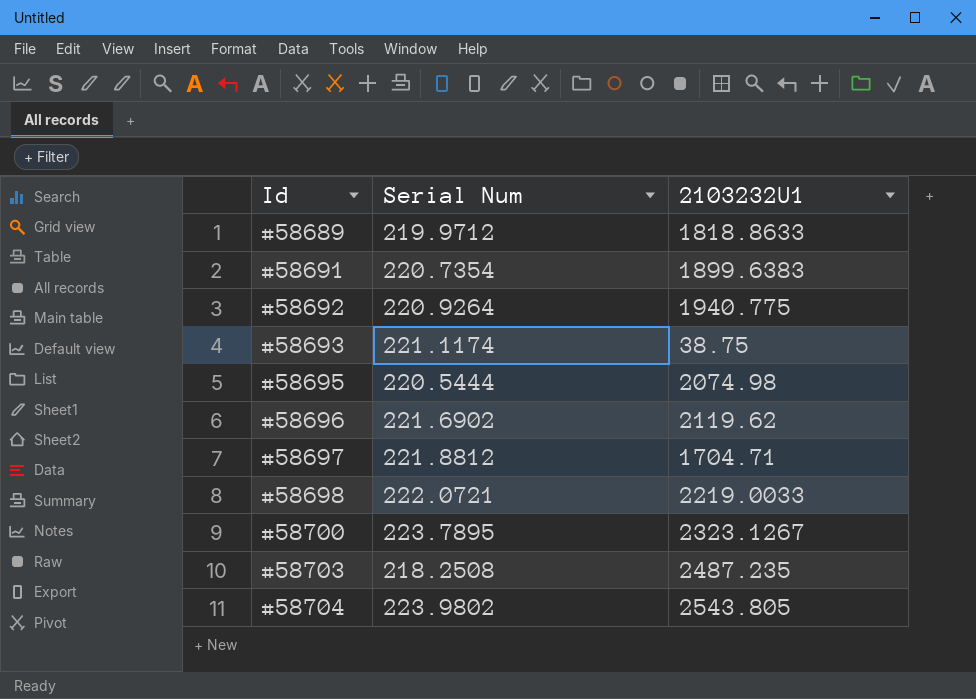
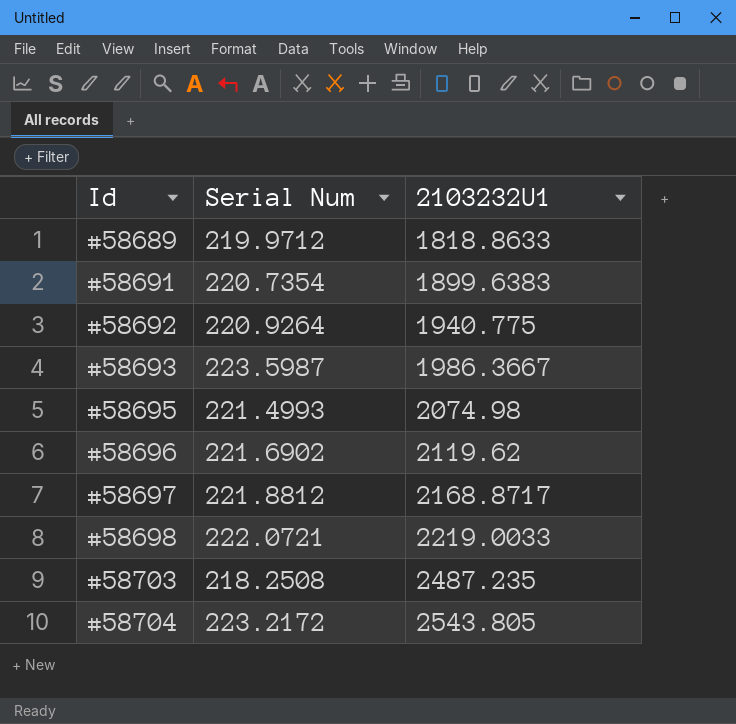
row #58700: 223.7895 | 2323.1267 -> none
#58693 | Serial Num: 221.1174 -> 223.5987
#58693 | 2103232U1: 38.75 -> 1986.3667
#58695 | Serial Num: 220.5444 -> 221.4993
#58697 | 2103232U1: 1704.71 -> 2168.8717
#58704 | Serial Num: 223.9802 -> 223.2172

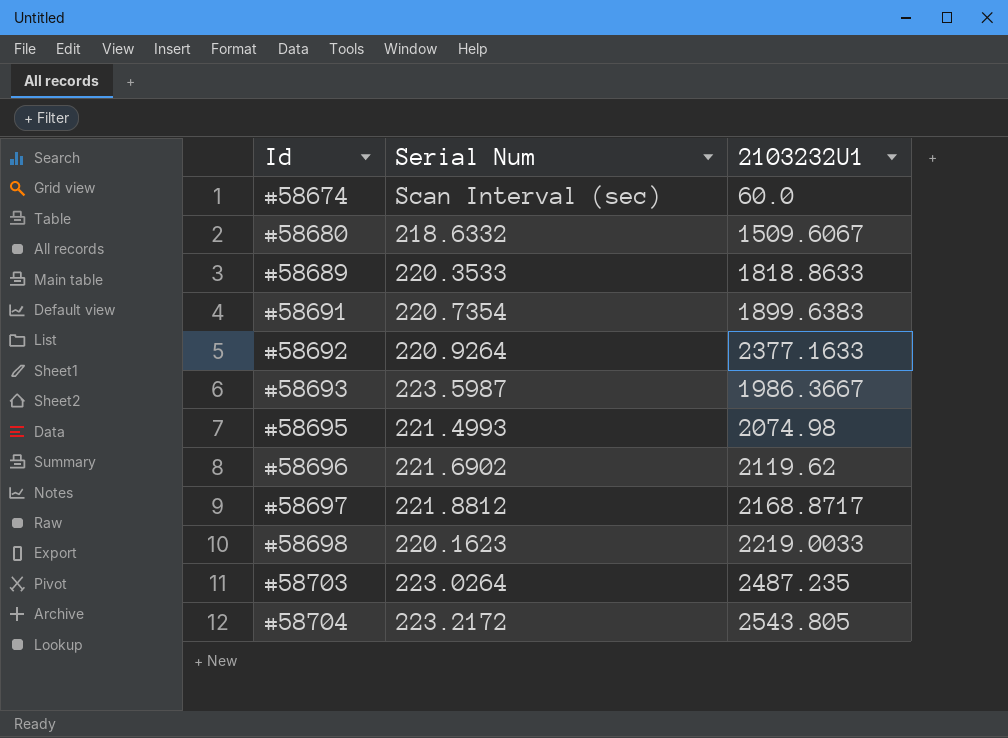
row #58674: none -> Scan Interval (sec) | 60.0
row #58680: none -> 218.6332 | 1509.6067
#58689 | Serial Num: 219.9712 -> 220.3533
#58692 | 2103232U1: 1940.775 -> 2377.1633
#58698 | Serial Num: 222.0721 -> 220.1623
#58703 | Serial Num: 218.2508 -> 223.0264

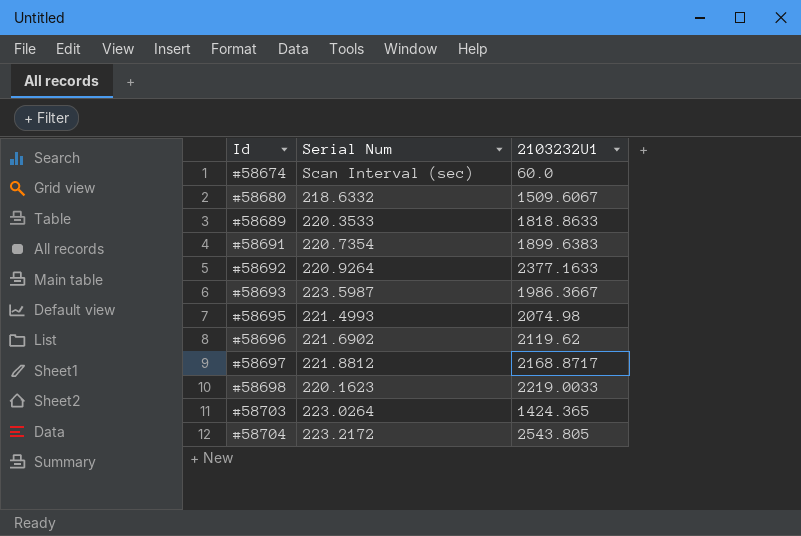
#58703 | 2103232U1: 2487.235 -> 1424.365

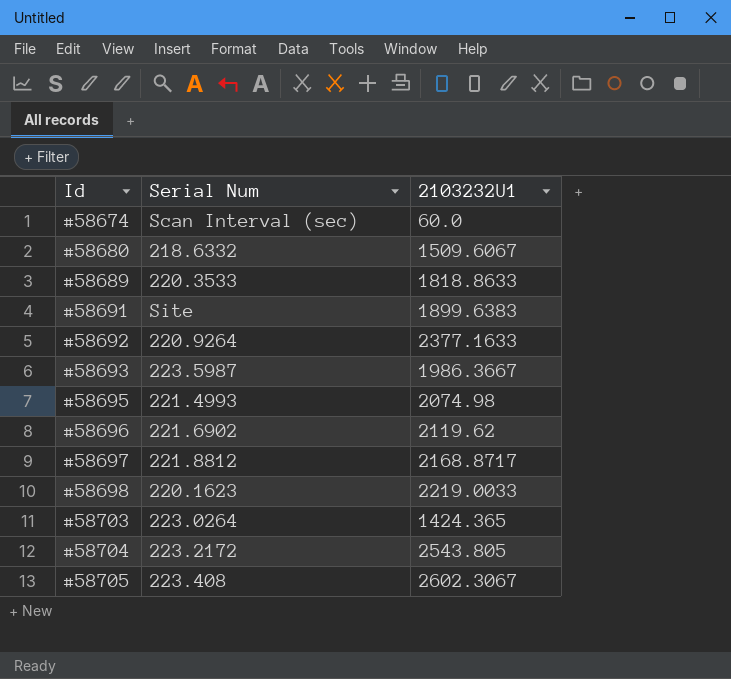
#58691 | Serial Num: 220.7354 -> Site
row #58705: none -> 223.408 | 2602.3067

